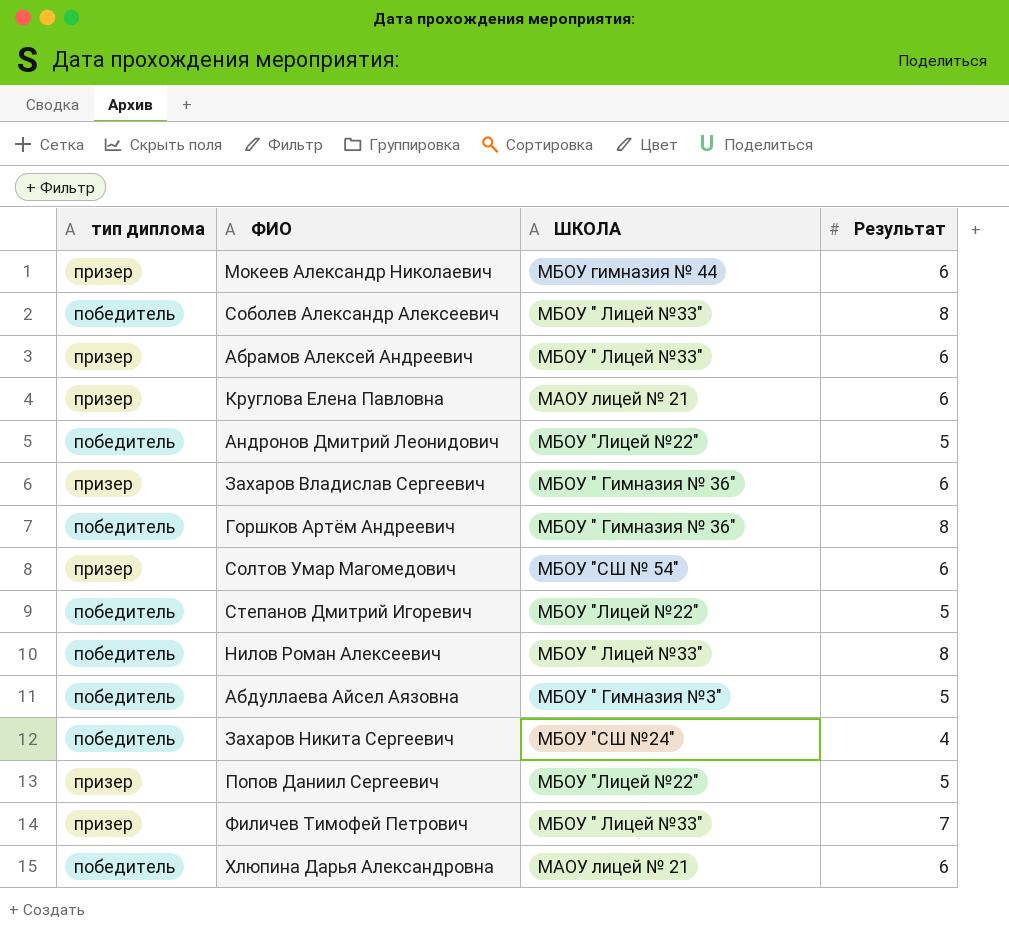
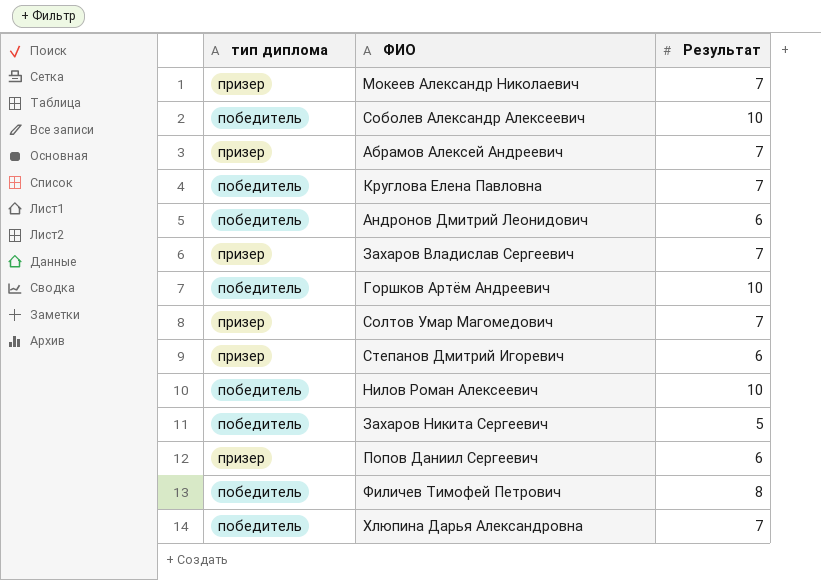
column ШКОЛА | position: 3 -> none
row Абдуллаева Айсел Аязовна: победитель | МБОУ " Гимназия №3" | 5 -> none
Мокеев Александр Николаевич | Результат: 6 -> 7
Соболев Александр Алексеевич | Результат: 8 -> 10
Абрамов Алексей Андреевич | Результат: 6 -> 7
Круглова Елена Павловна | тип диплома: призер -> победитель
Круглова Елена Павловна | Результат: 6 -> 7
Андронов Дмитрий Леонидович | Результат: 5 -> 6
Захаров Владислав Сергеевич | Результат: 6 -> 7
Горшков Артём Андреевич | Результат: 8 -> 10
Солтов Умар Магомедович | Результат: 6 -> 7
Степанов Дмитрий Игоревич | тип диплома: победитель -> призер
Степанов Дмитрий Игоревич | Результат: 5 -> 6
Нилов Роман Алексеевич | Результат: 8 -> 10
Захаров Никита Сергеевич | Результат: 4 -> 5
Попов Даниил Сергеевич | Результат: 5 -> 6
Филичев Тимофей Петрович | тип диплома: призер -> победитель
Филичев Тимофей Петрович | Результат: 7 -> 8
Хлюпина Дарья Александровна | Результат: 6 -> 7

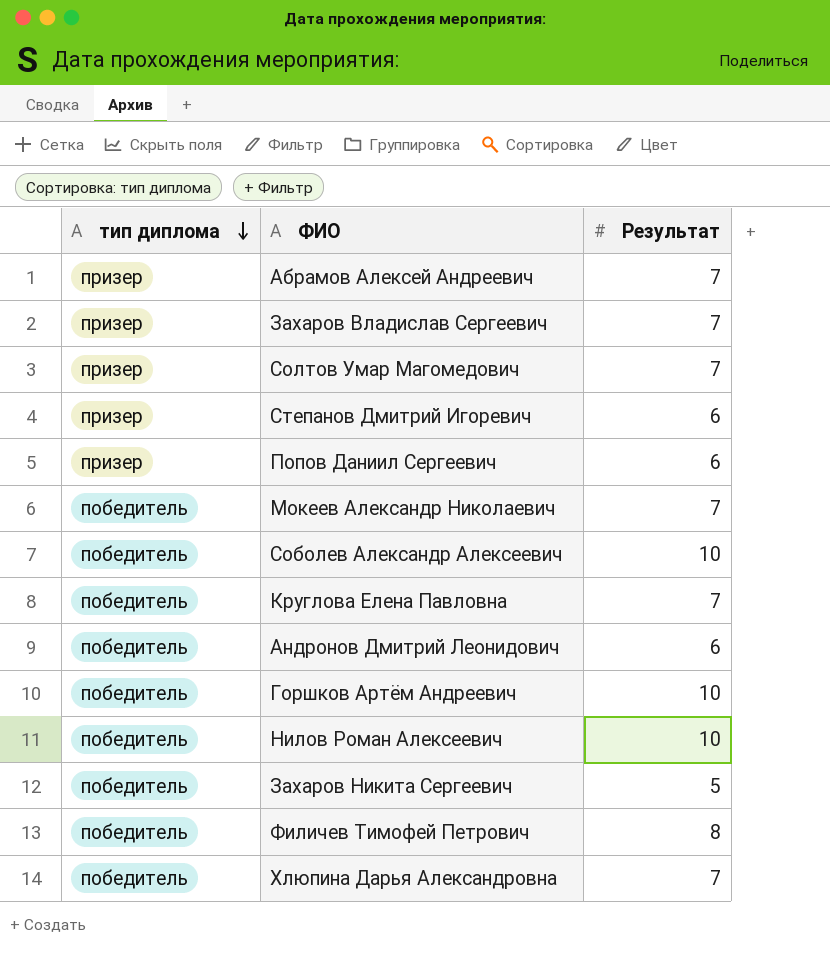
row order: none -> тип диплома descending
Мокеев Александр Николаевич | тип диплома: призер -> победитель

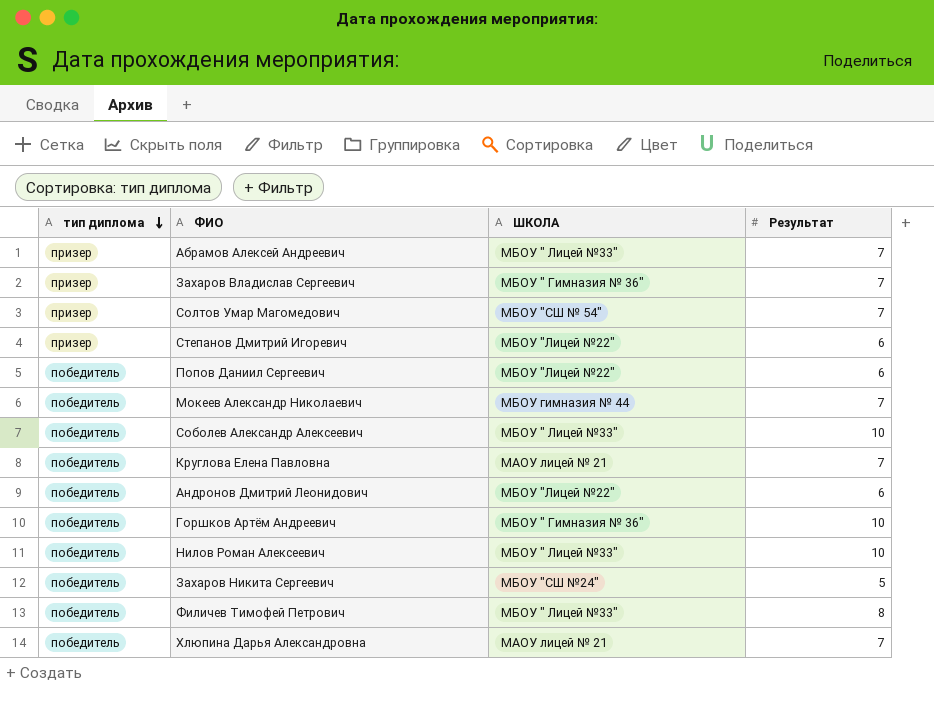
column ШКОЛА | position: none -> 3
Попов Даниил Сергеевич | тип диплома: призер -> победитель

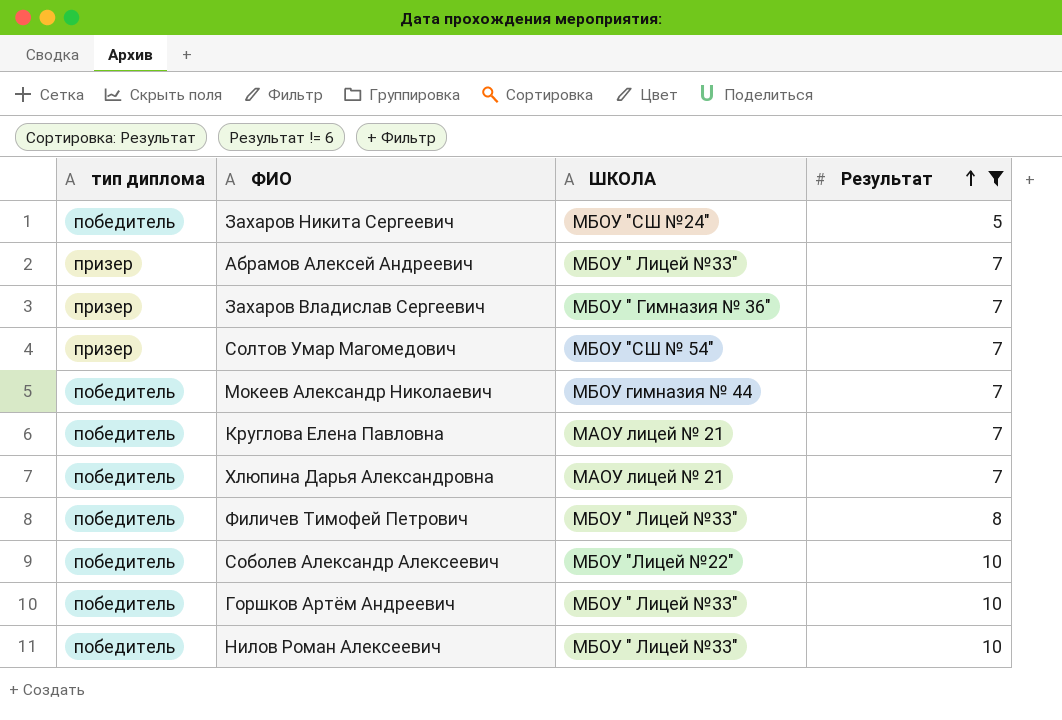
filter: none -> Результат != 6
row order: тип диплома descending -> Результат ascending
Соболев Александр Алексеевич | ШКОЛА: МБОУ " Лицей №33" -> МБОУ "Лицей №22"
Горшков Артём Андреевич | ШКОЛА: МБОУ " Гимназия № 36" -> МБОУ " Лицей №33"

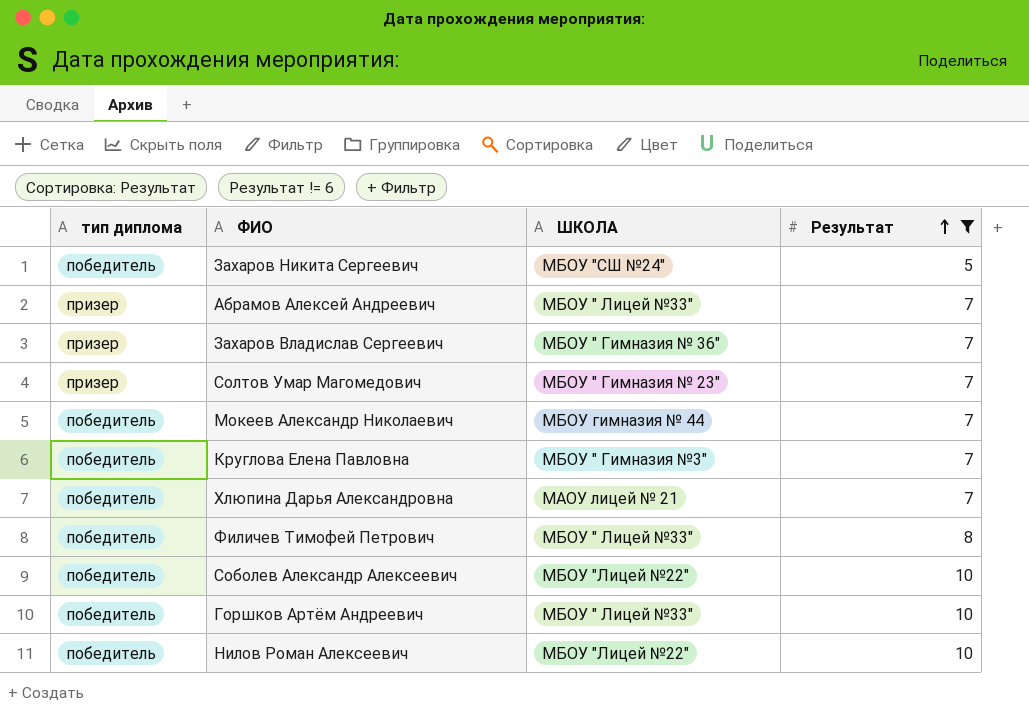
Солтов Умар Магомедович | ШКОЛА: МБОУ "СШ № 54" -> МБОУ " Гимназия № 23"
Круглова Елена Павловна | ШКОЛА: МАОУ лицей № 21 -> МБОУ " Гимназия №3"
Нилов Роман Алексеевич | ШКОЛА: МБОУ " Лицей №33" -> МБОУ "Лицей №22"

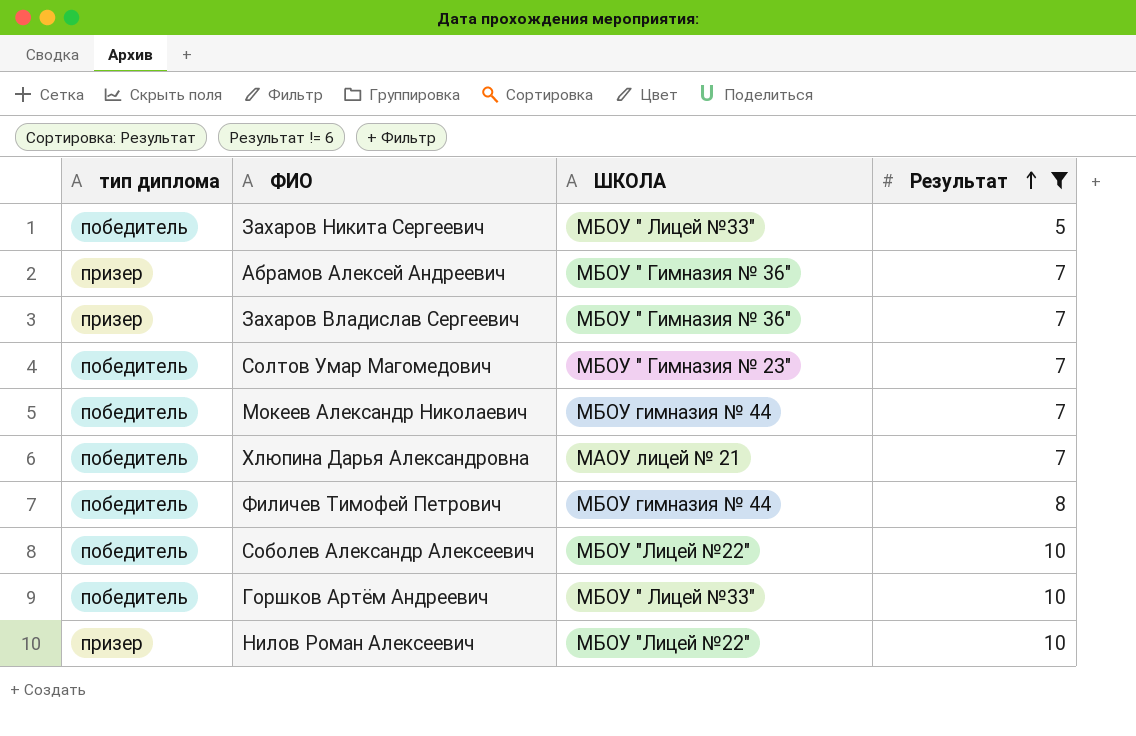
row Круглова Елена Павловна: победитель | МБОУ " Гимназия №3" | 7 -> none
Захаров Никита Сергеевич | ШКОЛА: МБОУ "СШ №24" -> МБОУ " Лицей №33"
Абрамов Алексей Андреевич | ШКОЛА: МБОУ " Лицей №33" -> МБОУ " Гимназия № 36"
Солтов Умар Магомедович | тип диплома: призер -> победитель
Филичев Тимофей Петрович | ШКОЛА: МБОУ " Лицей №33" -> МБОУ гимназия № 44
Нилов Роман Алексеевич | тип диплома: победитель -> призер

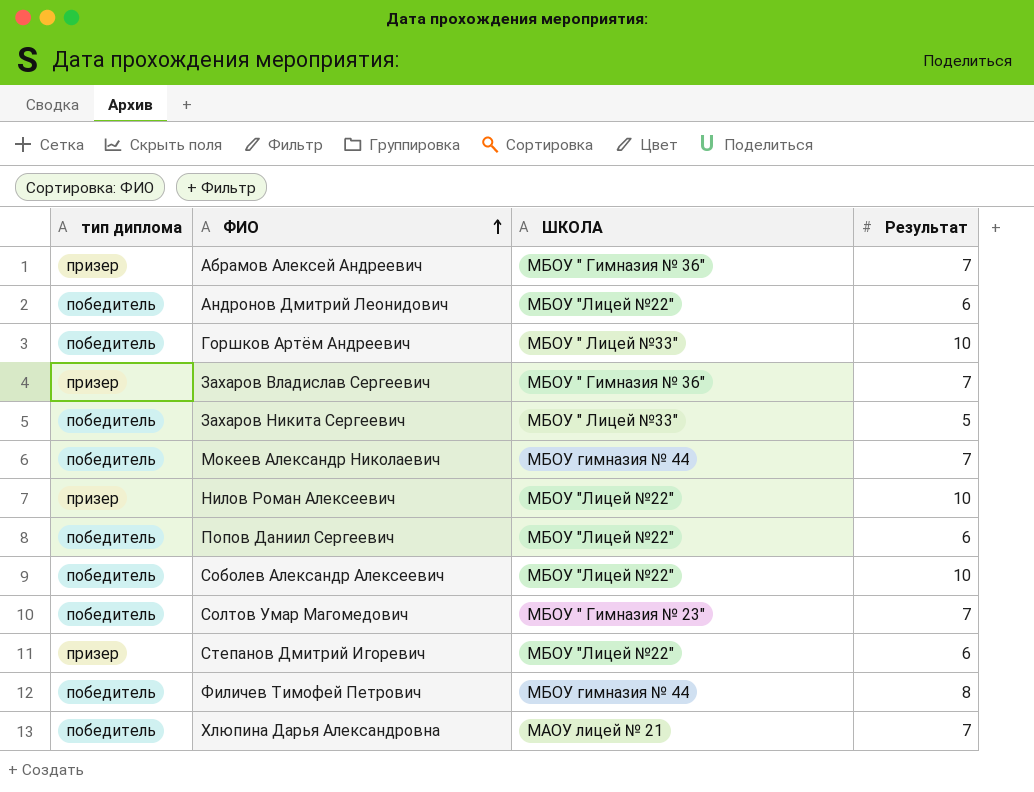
filter: Результат != 6 -> none
row order: Результат ascending -> ФИО ascending

